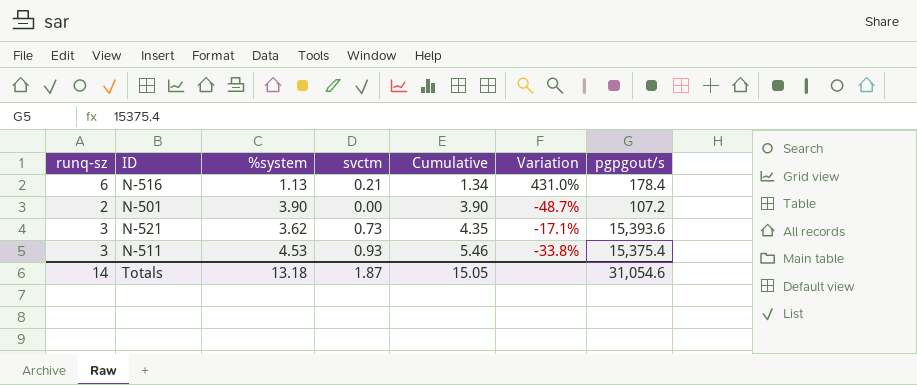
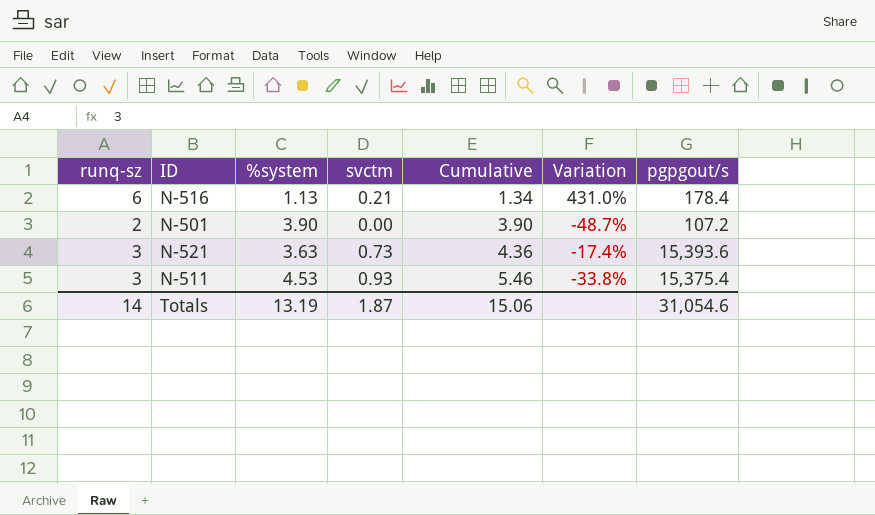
N-521 | %system: 3.62 -> 3.63
N-521 | Cumulative: 4.35 -> 4.36
N-521 | Variation: -17.1% -> -17.4%
Totals | %system: 13.18 -> 13.19
Totals | Cumulative: 15.05 -> 15.06

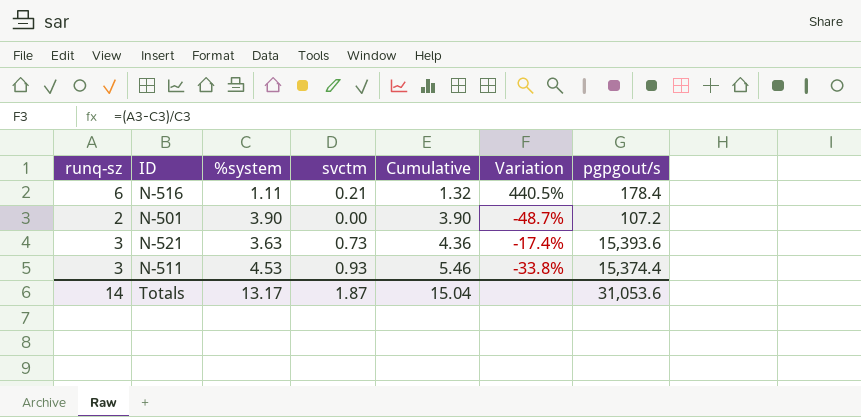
N-516 | %system: 1.13 -> 1.11
N-516 | Cumulative: 1.34 -> 1.32
N-516 | Variation: 431.0% -> 440.5%
N-511 | pgpgout/s: 15,375.4 -> 15,374.4
Totals | %system: 13.19 -> 13.17
Totals | Cumulative: 15.06 -> 15.04
Totals | pgpgout/s: 31,054.6 -> 31,053.6

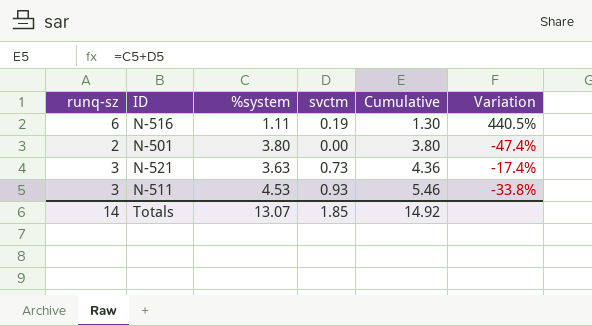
column pgpgout/s | position: 7 -> none
N-516 | svctm: 0.21 -> 0.19
N-516 | Cumulative: 1.32 -> 1.30
N-501 | %system: 3.90 -> 3.80
N-501 | Cumulative: 3.90 -> 3.80
N-501 | Variation: -48.7% -> -47.4%
Totals | %system: 13.17 -> 13.07
Totals | svctm: 1.87 -> 1.85
Totals | Cumulative: 15.04 -> 14.92

